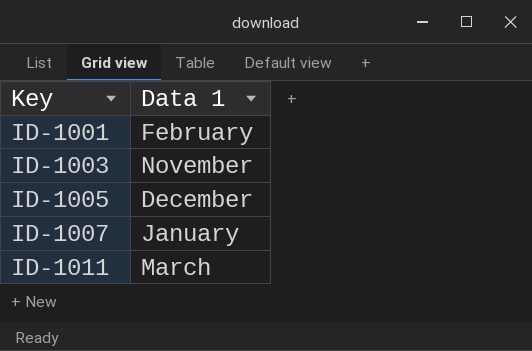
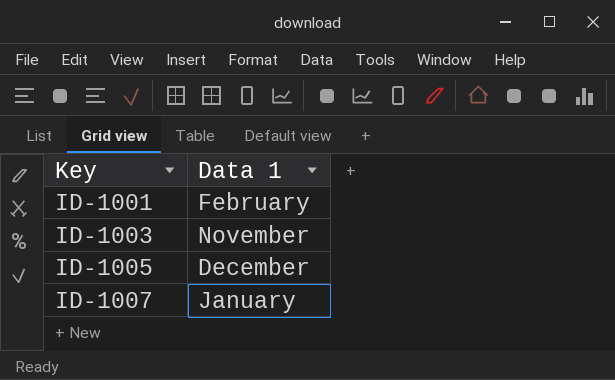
row ID-1011: March -> none

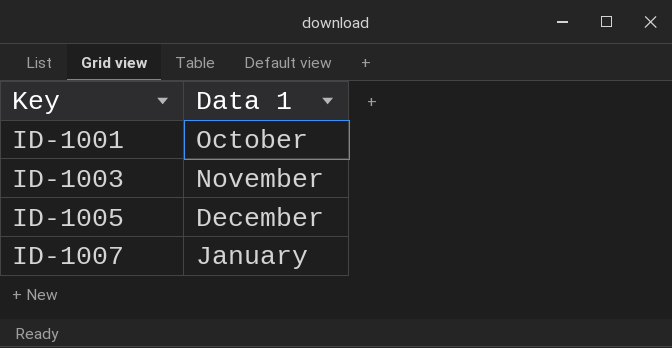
ID-1001 | Data 1: February -> October

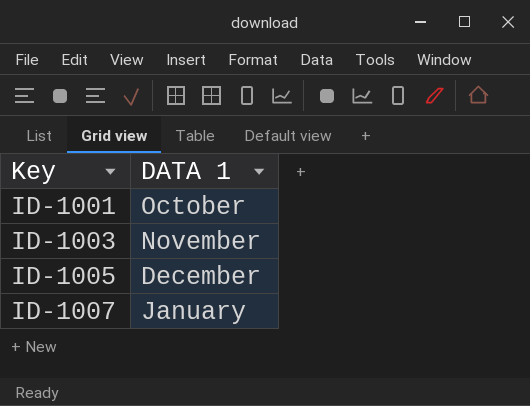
column name: Data 1 -> DATA 1

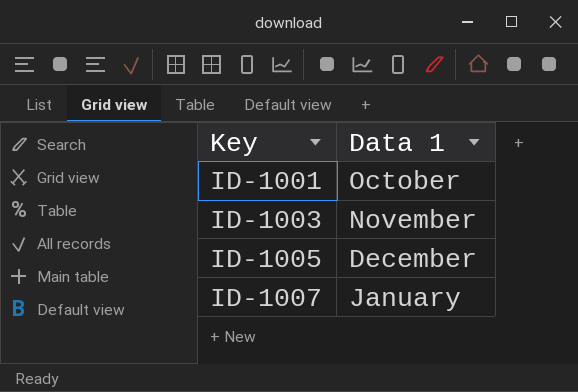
column name: DATA 1 -> Data 1

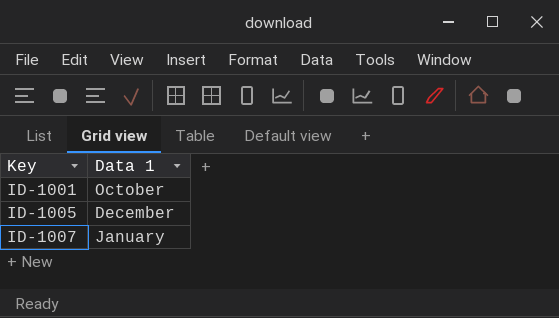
row ID-1003: November -> none

